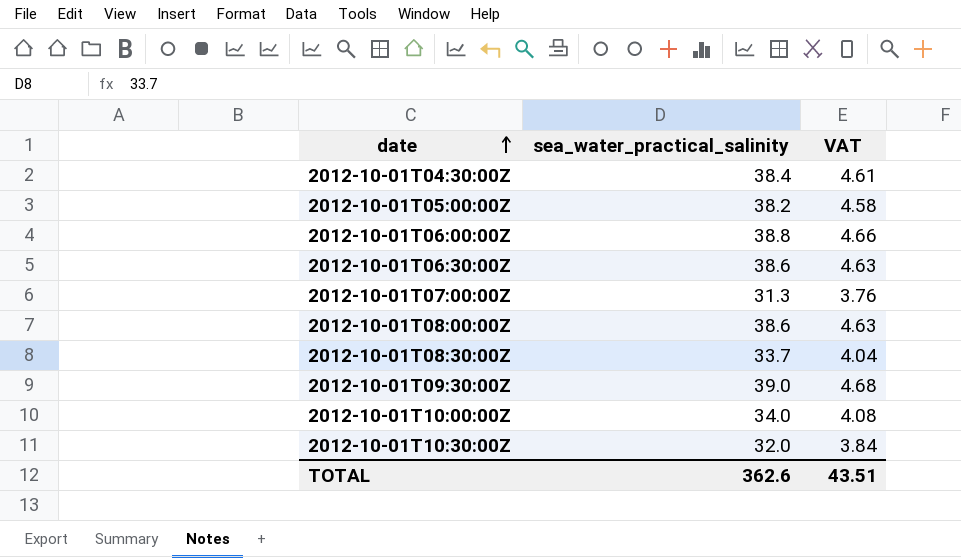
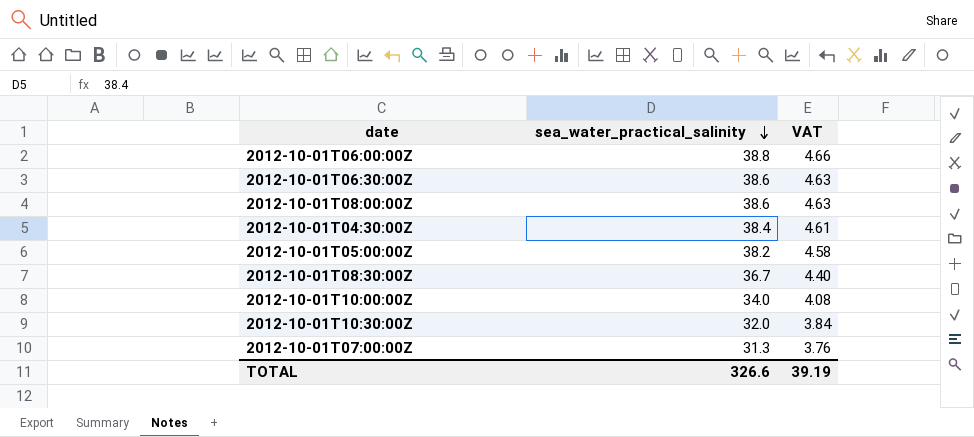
row order: date ascending -> sea_water_practical_salinity descending
row 2012-10-01T09:30:00Z: 39.0 | 4.68 -> none
2012-10-01T08:30:00Z | sea_water_practical_salinity: 33.7 -> 36.7
2012-10-01T08:30:00Z | VAT: 4.04 -> 4.40
TOTAL | sea_water_practical_salinity: 362.6 -> 326.6
TOTAL | VAT: 43.51 -> 39.19

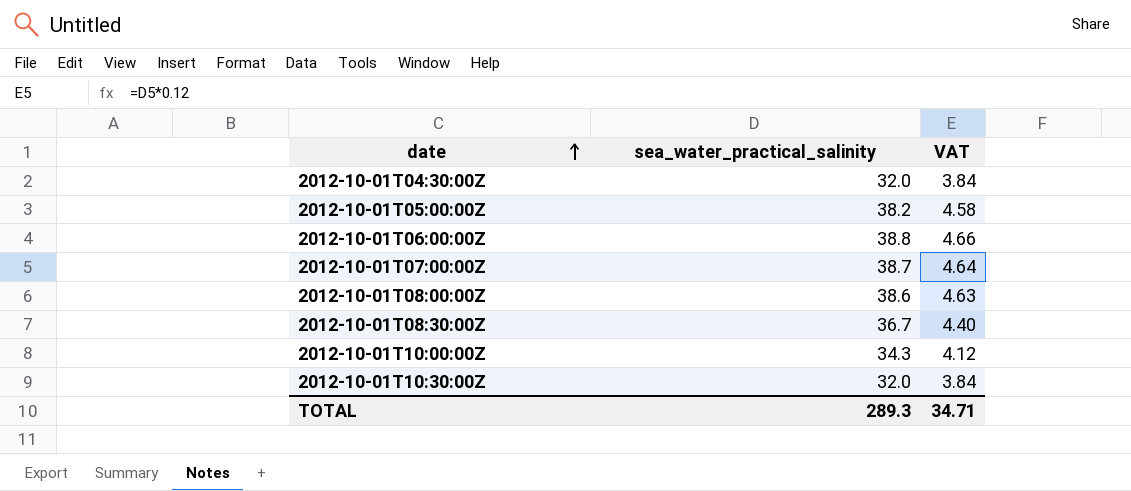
row order: sea_water_practical_salinity descending -> date ascending
row 2012-10-01T06:30:00Z: 38.6 | 4.63 -> none
2012-10-01T04:30:00Z | sea_water_practical_salinity: 38.4 -> 32.0
2012-10-01T04:30:00Z | VAT: 4.61 -> 3.84
2012-10-01T07:00:00Z | sea_water_practical_salinity: 31.3 -> 38.7
2012-10-01T07:00:00Z | VAT: 3.76 -> 4.64
2012-10-01T10:00:00Z | sea_water_practical_salinity: 34.0 -> 34.3
2012-10-01T10:00:00Z | VAT: 4.08 -> 4.12
TOTAL | sea_water_practical_salinity: 326.6 -> 289.3
TOTAL | VAT: 39.19 -> 34.71

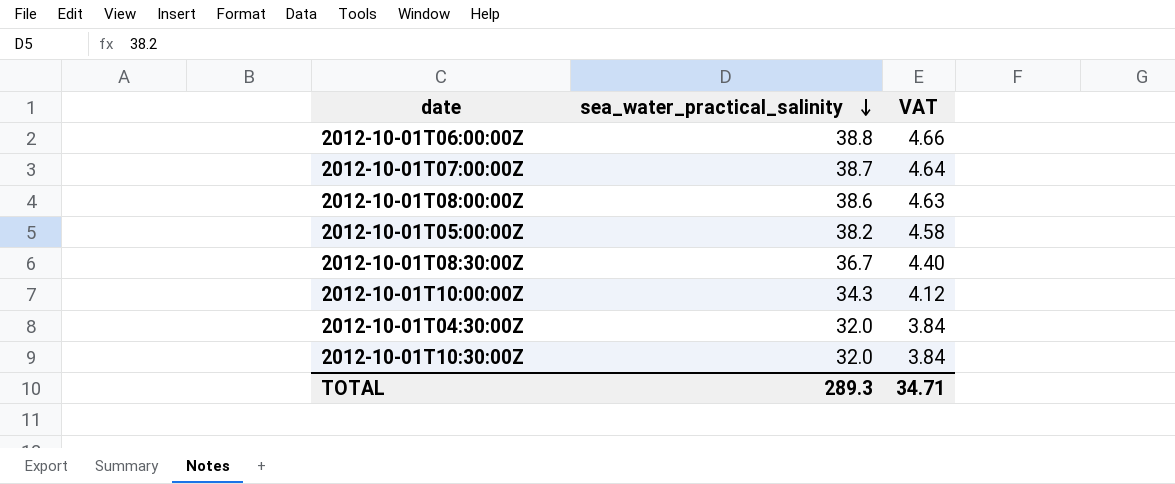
row order: date ascending -> sea_water_practical_salinity descending

